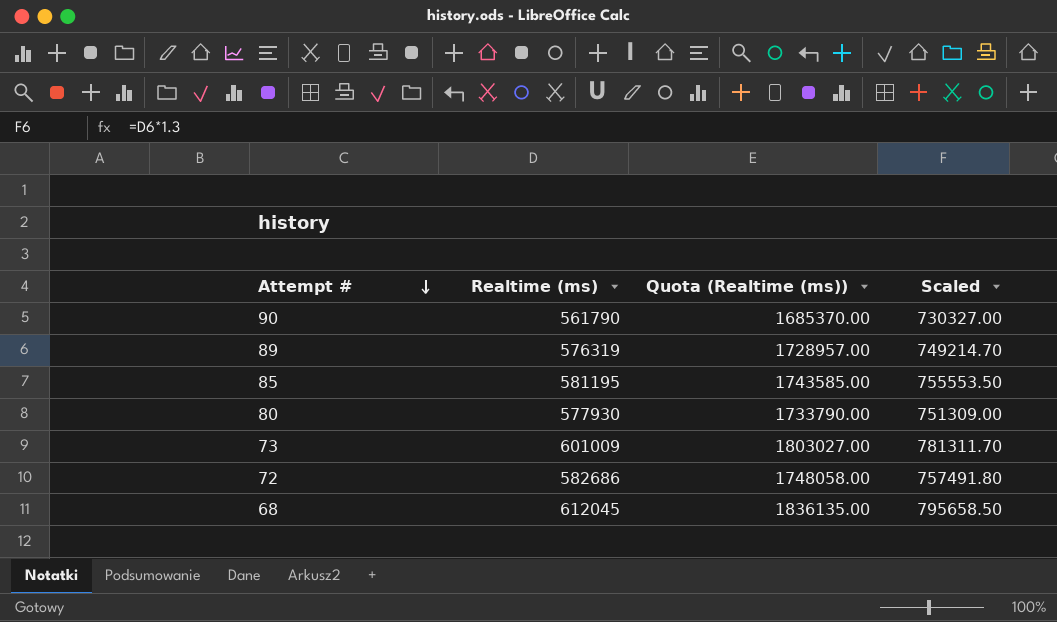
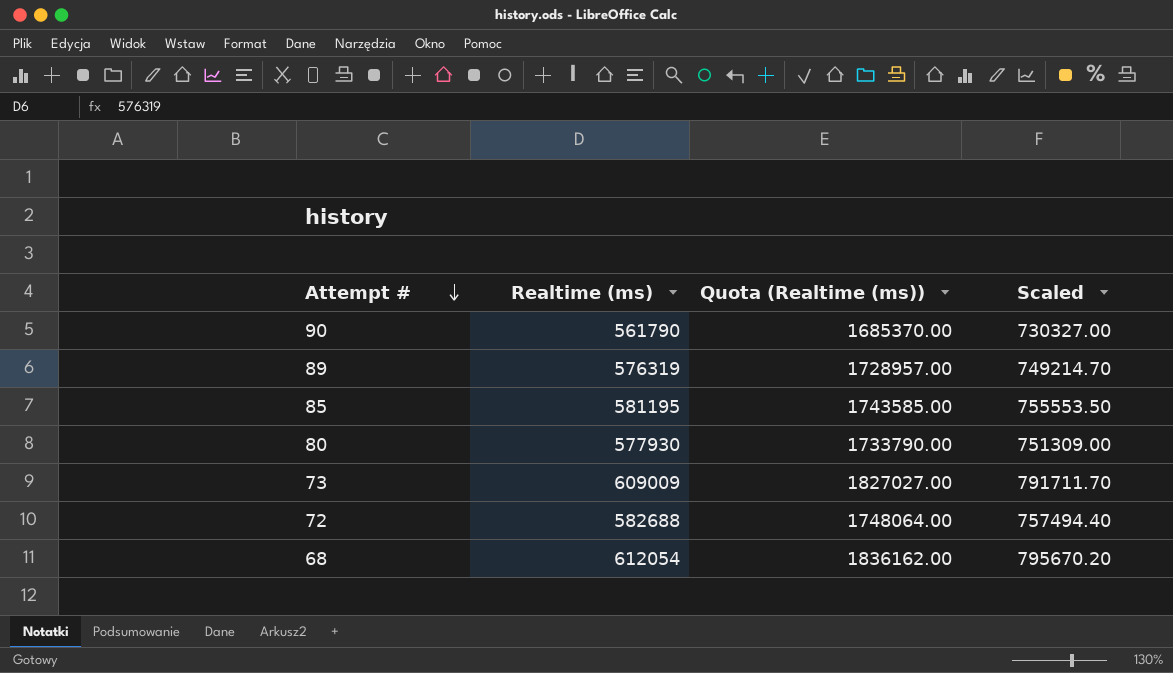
73 | Realtime (ms): 601009 -> 609009
73 | Quota (Realtime (ms)): 1803027.00 -> 1827027.00
73 | Scaled: 781311.70 -> 791711.70
72 | Realtime (ms): 582686 -> 582688
72 | Quota (Realtime (ms)): 1748058.00 -> 1748064.00
72 | Scaled: 757491.80 -> 757494.40
68 | Realtime (ms): 612045 -> 612054
68 | Quota (Realtime (ms)): 1836135.00 -> 1836162.00
68 | Scaled: 795658.50 -> 795670.20

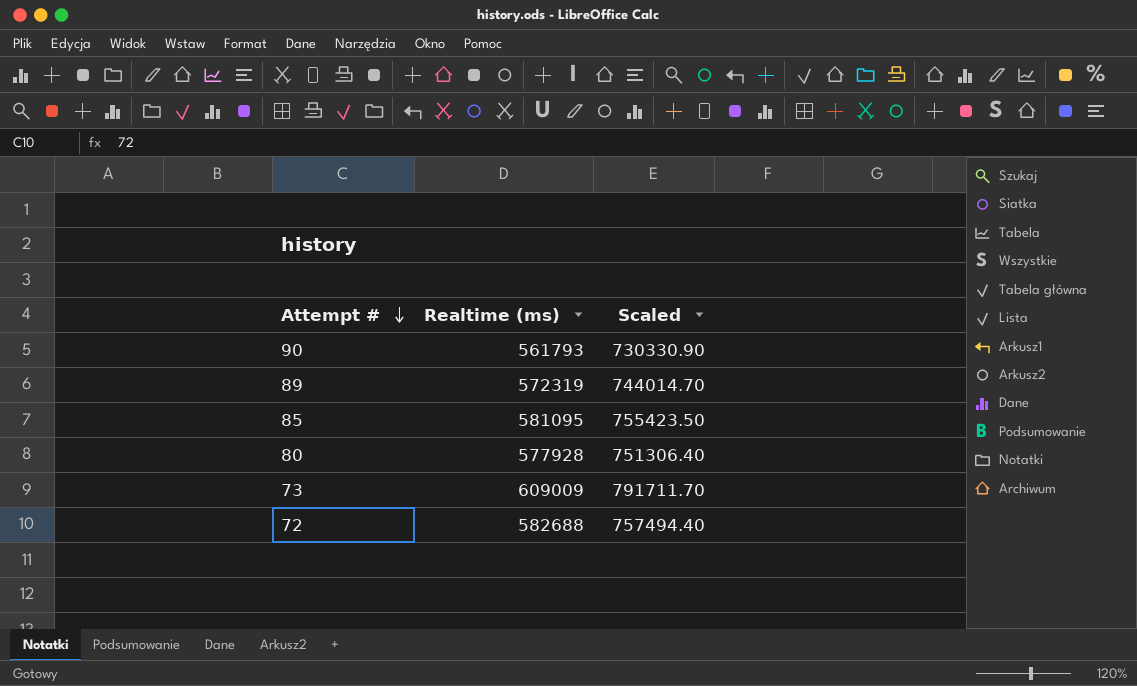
column Quota (Realtime (ms)) | formula: [Realtime (ms)] * 3 -> none
row 68: 612054 | 1836162.00 | 795670.20 -> none
90 | Realtime (ms): 561790 -> 561793
90 | Scaled: 730327.00 -> 730330.90
89 | Realtime (ms): 576319 -> 572319
89 | Scaled: 749214.70 -> 744014.70
85 | Realtime (ms): 581195 -> 581095
85 | Scaled: 755553.50 -> 755423.50
80 | Realtime (ms): 577930 -> 577928
80 | Scaled: 751309.00 -> 751306.40

